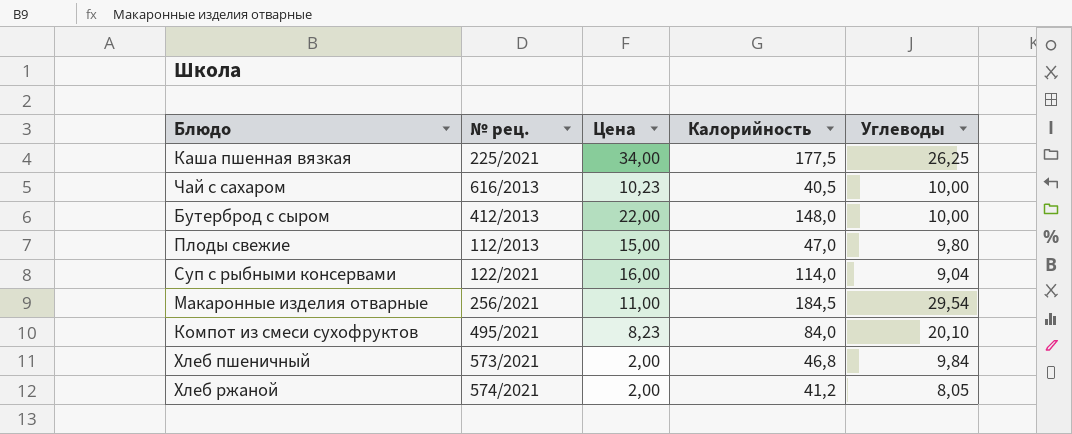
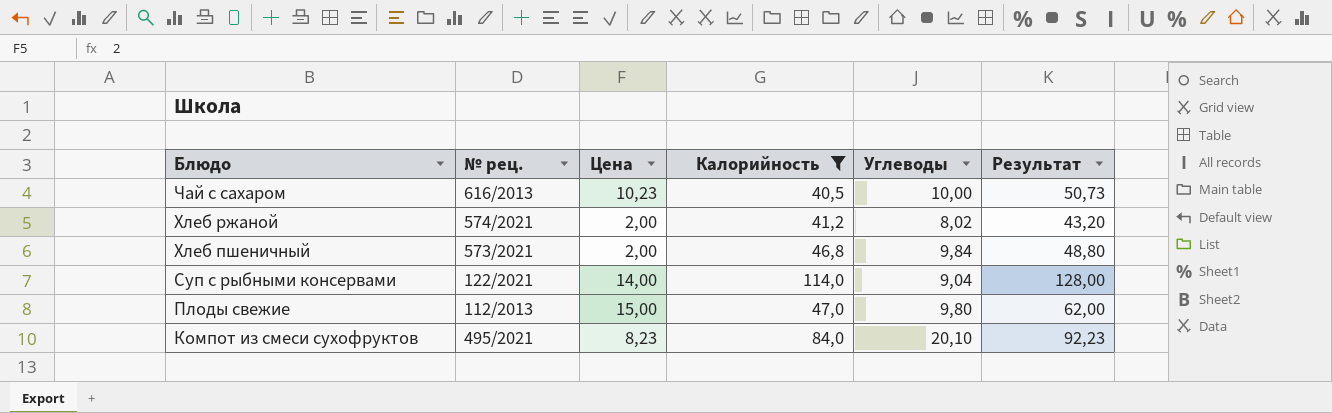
filter: none -> Калорийность <= 114,0
row order: none -> Блюдо descending
column Результат | formula: none -> [Цена] + [Калорийность]
Хлеб ржаной | Углеводы: 8,05 -> 8,02
Суп с рыбными консервами | Цена: 16,00 -> 14,00

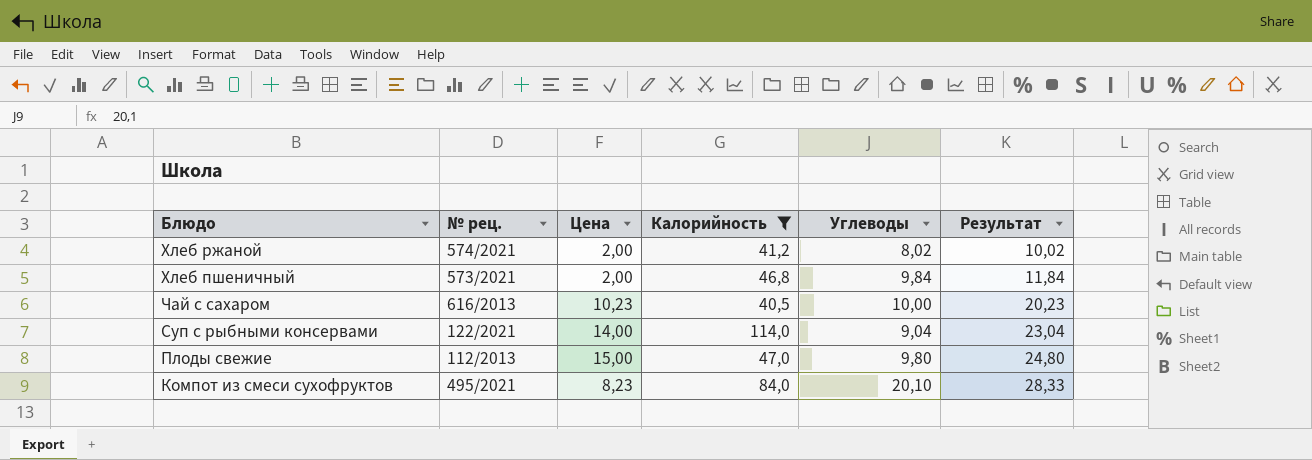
row order: Блюдо descending -> Результат ascending
column Результат | formula: [Цена] + [Калорийность] -> [Цена] + [Углеводы]

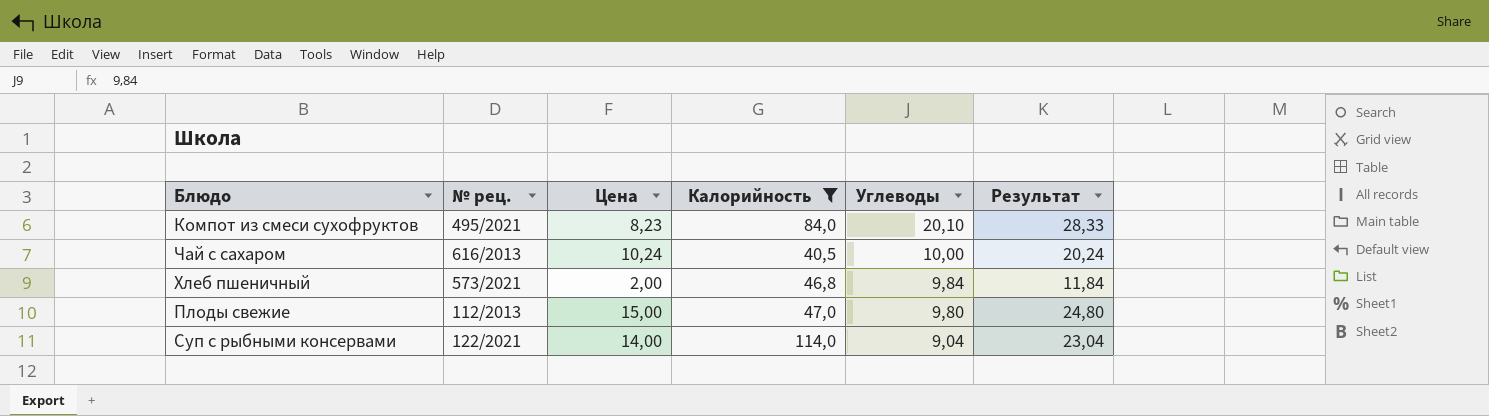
row order: Результат ascending -> Углеводы descending
row Хлеб ржаной: 574/2021 | 2,00 | 41,2 | 8,02 | 10,02 -> none
Чай с сахаром | Цена: 10,23 -> 10,24
Чай с сахаром | Результат: 20,23 -> 20,24

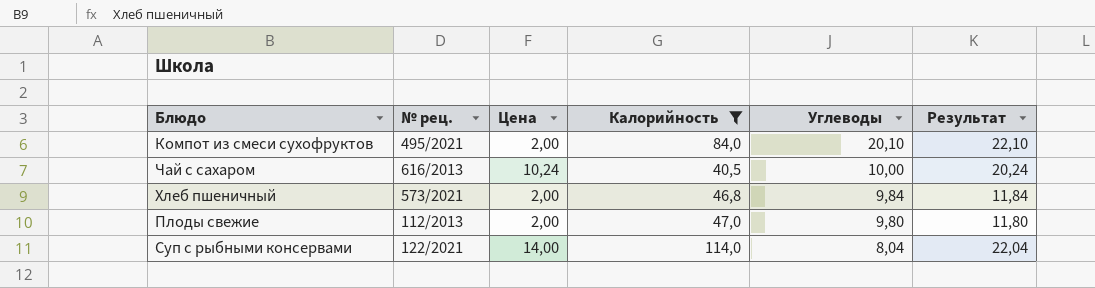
Компот из смеси сухофруктов | Цена: 8,23 -> 2,00
Компот из смеси сухофруктов | Результат: 28,33 -> 22,10
Плоды свежие | Цена: 15,00 -> 2,00
Плоды свежие | Результат: 24,80 -> 11,80
Суп с рыбными консервами | Углеводы: 9,04 -> 8,04
Суп с рыбными консервами | Результат: 23,04 -> 22,04

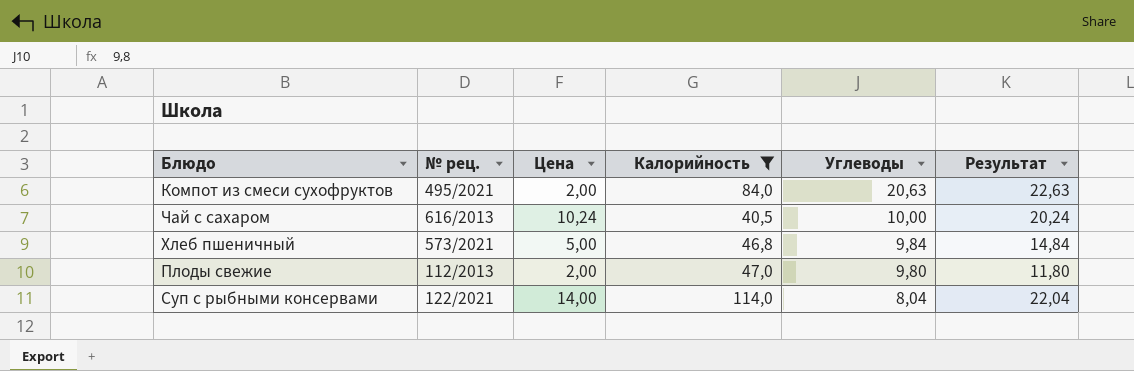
Компот из смеси сухофруктов | Углеводы: 20,10 -> 20,63
Компот из смеси сухофруктов | Результат: 22,10 -> 22,63
Хлеб пшеничный | Цена: 2,00 -> 5,00
Хлеб пшеничный | Результат: 11,84 -> 14,84

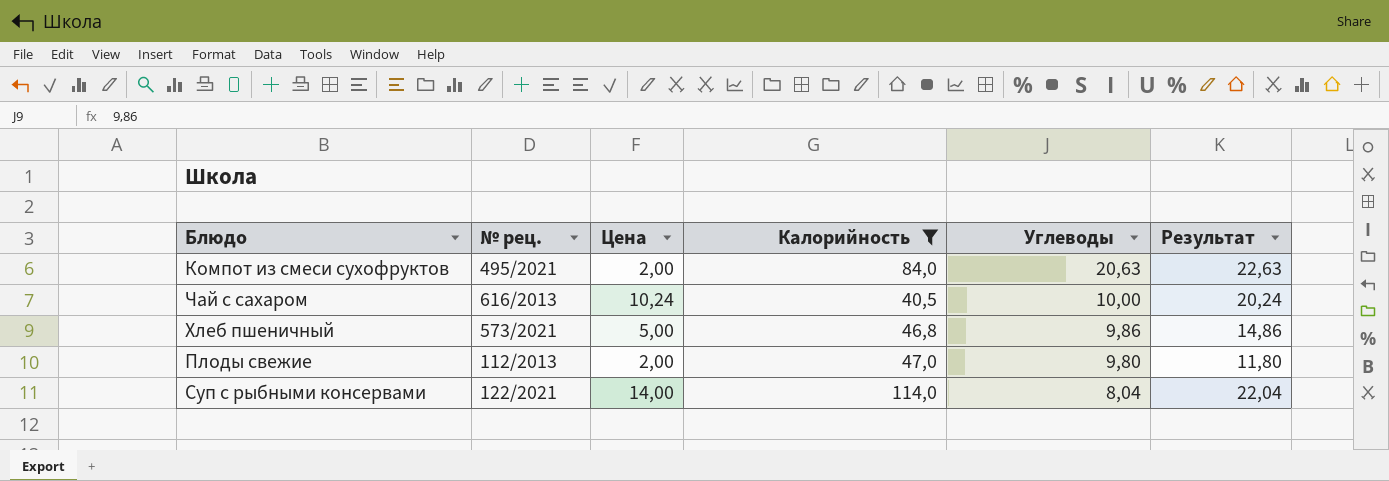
Хлеб пшеничный | Углеводы: 9,84 -> 9,86
Хлеб пшеничный | Результат: 14,84 -> 14,86

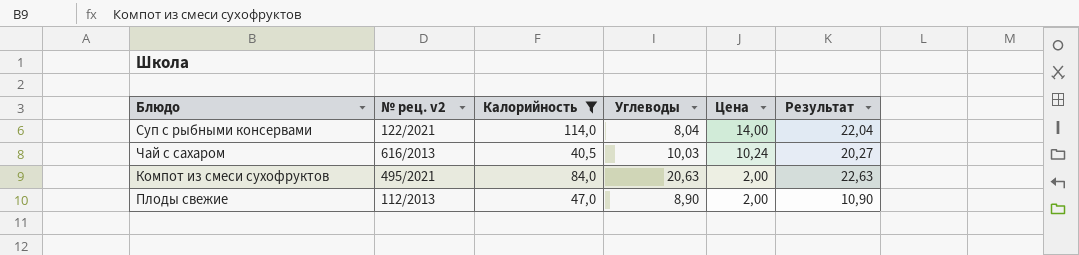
row order: Углеводы descending -> Цена descending
column name: № рец. -> № рец. v2
column Цена | position: 3 -> 5
row Хлеб пшеничный: 573/2021 | 5,00 | 46,8 | 9,86 | 14,86 -> none
Чай с сахаром | Углеводы: 10,00 -> 10,03
Чай с сахаром | Результат: 20,24 -> 20,27
Плоды свежие | Углеводы: 9,80 -> 8,90
Плоды свежие | Результат: 11,80 -> 10,90

